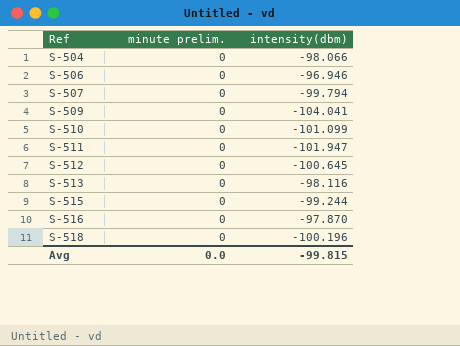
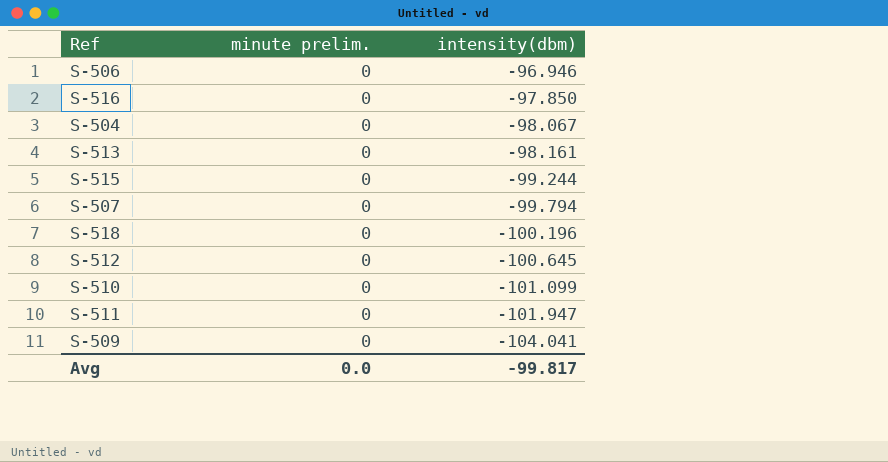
row order: Ref ascending -> intensity(dbm) descending
S-516 | intensity(dbm): -97.870 -> -97.850
S-504 | intensity(dbm): -98.066 -> -98.067
S-513 | intensity(dbm): -98.116 -> -98.161
Avg | intensity(dbm): -99.815 -> -99.817

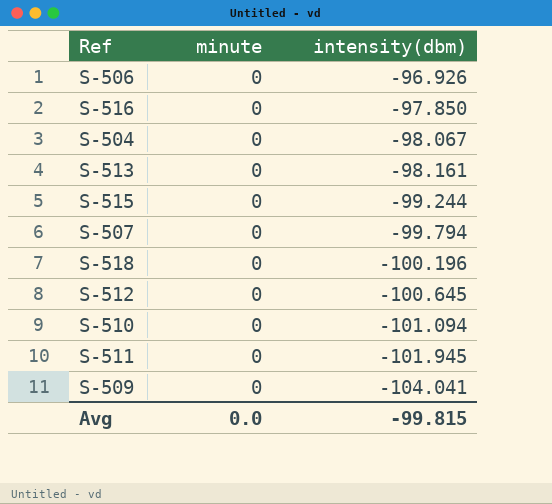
column name: minute prelim. -> minute
S-506 | intensity(dbm): -96.946 -> -96.926
S-510 | intensity(dbm): -101.099 -> -101.094
S-511 | intensity(dbm): -101.947 -> -101.945
Avg | intensity(dbm): -99.817 -> -99.815

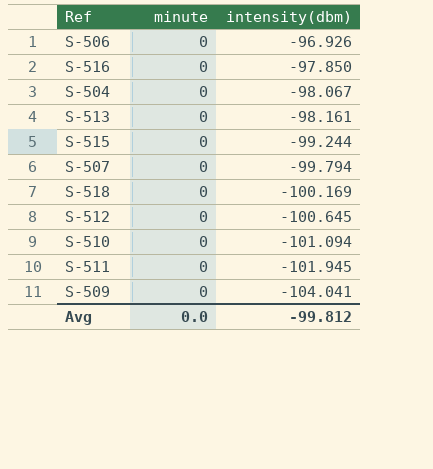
S-518 | intensity(dbm): -100.196 -> -100.169
Avg | intensity(dbm): -99.815 -> -99.812

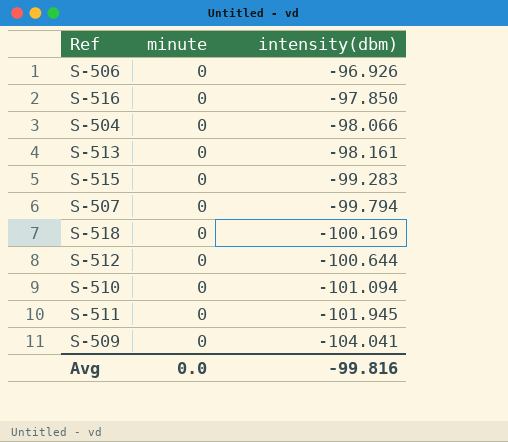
S-504 | intensity(dbm): -98.067 -> -98.066
S-515 | intensity(dbm): -99.244 -> -99.283
S-512 | intensity(dbm): -100.645 -> -100.644
Avg | intensity(dbm): -99.812 -> -99.816

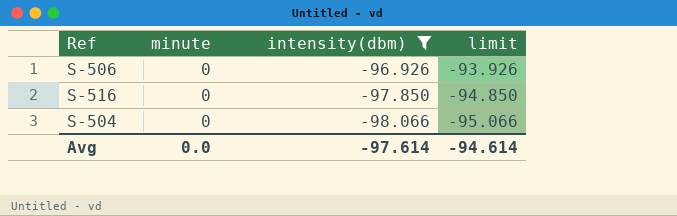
filter: none -> intensity(dbm) >= -98.066
column limit | formula: none -> [intensity(dbm)] + 3
Avg | intensity(dbm): -99.816 -> -97.614

